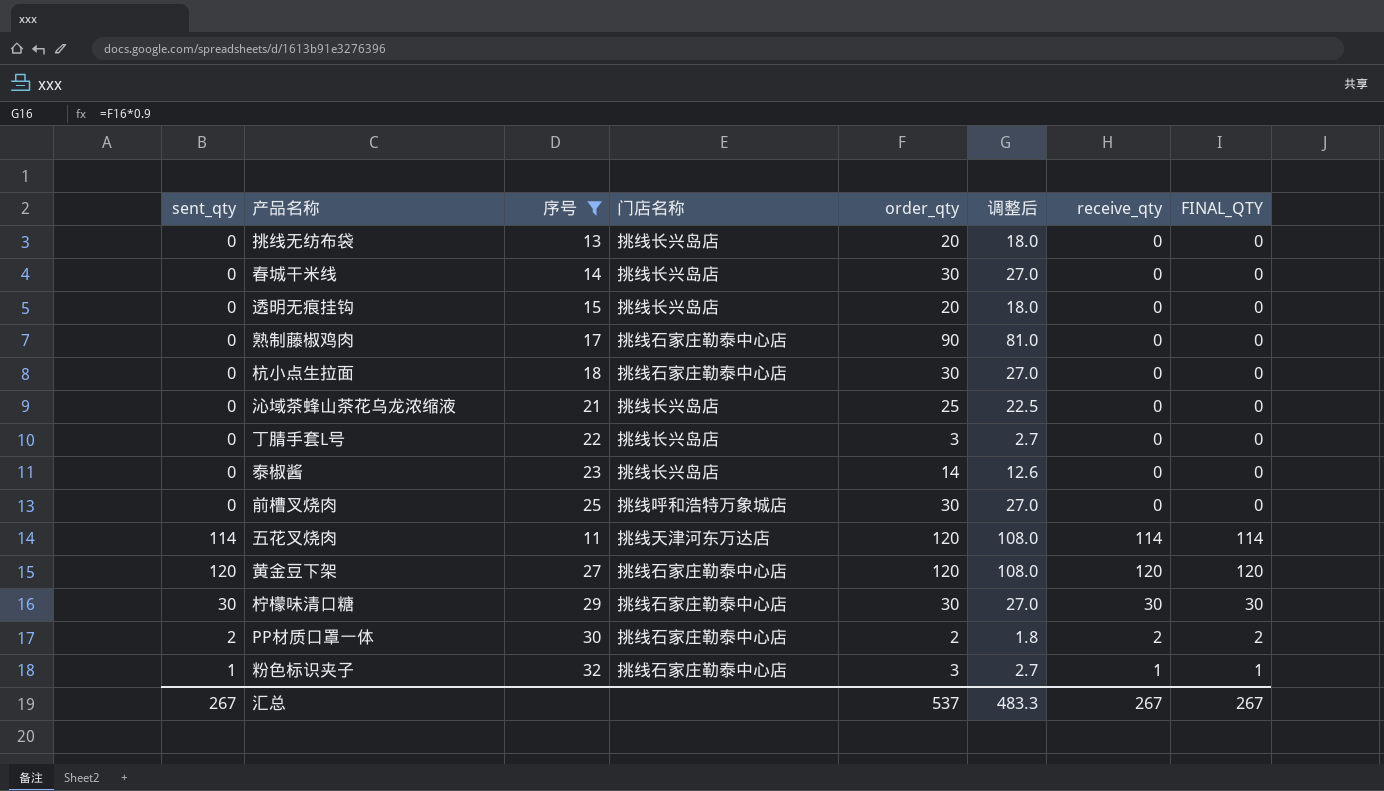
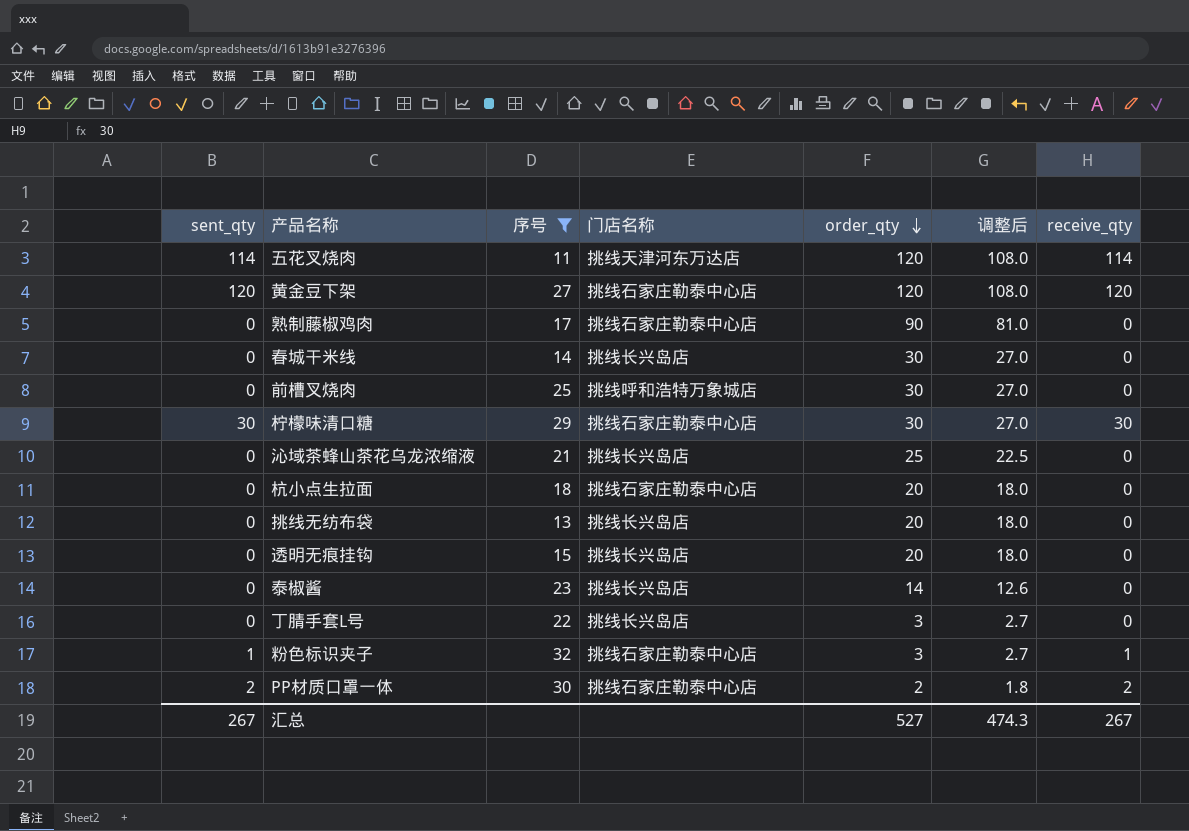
row order: none -> order_qty descending
column FINAL_QTY | position: 8 -> none
杭小点生拉面 | order_qty: 30 -> 20
杭小点生拉面 | 调整后: 27.0 -> 18.0
汇总 | order_qty: 537 -> 527
汇总 | 调整后: 483.3 -> 474.3

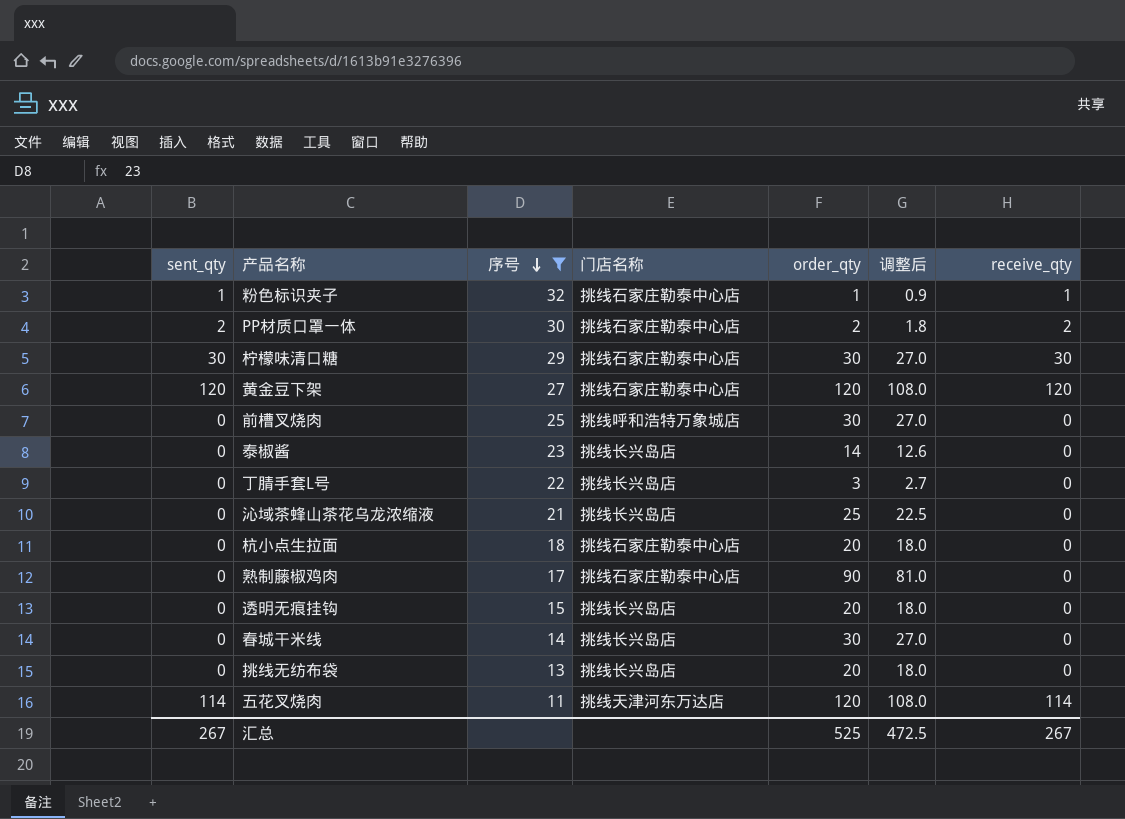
row order: order_qty descending -> 序号 descending
粉色标识夹子 | order_qty: 3 -> 1
粉色标识夹子 | 调整后: 2.7 -> 0.9
汇总 | order_qty: 527 -> 525
汇总 | 调整后: 474.3 -> 472.5

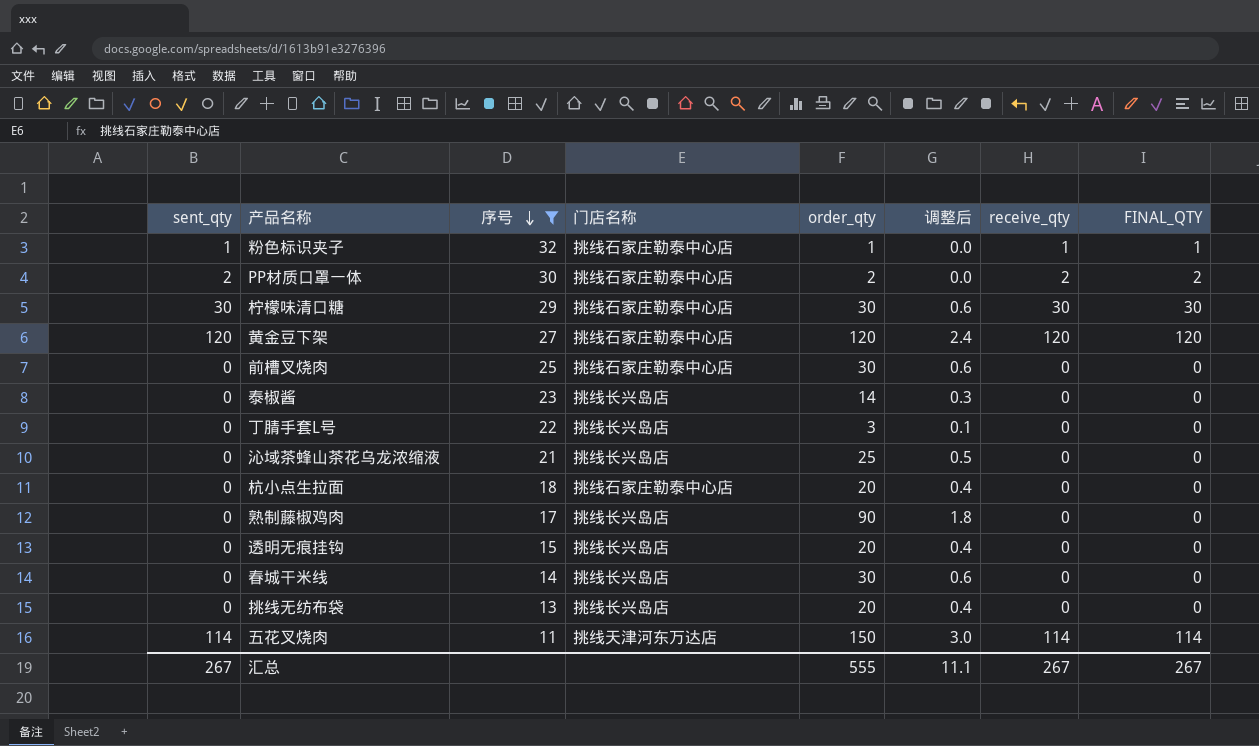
column 调整后 | formula: [order_qty] * 0.9 -> [order_qty] * 0.02
column FINAL_QTY | position: none -> 8
前槽叉烧肉 | 门店名称: 挑线呼和浩特万象城店 -> 挑线石家庄勒泰中心店
熟制藤椒鸡肉 | 门店名称: 挑线石家庄勒泰中心店 -> 挑线长兴岛店
五花叉烧肉 | order_qty: 120 -> 150
汇总 | order_qty: 525 -> 555
汇总 | 调整后: 472.5 -> 11.1

